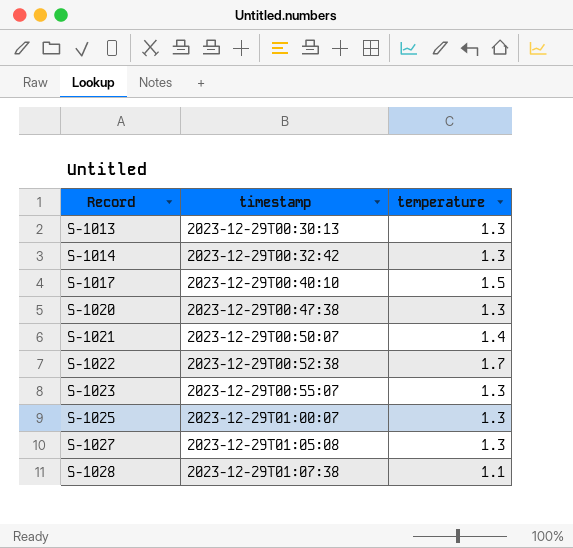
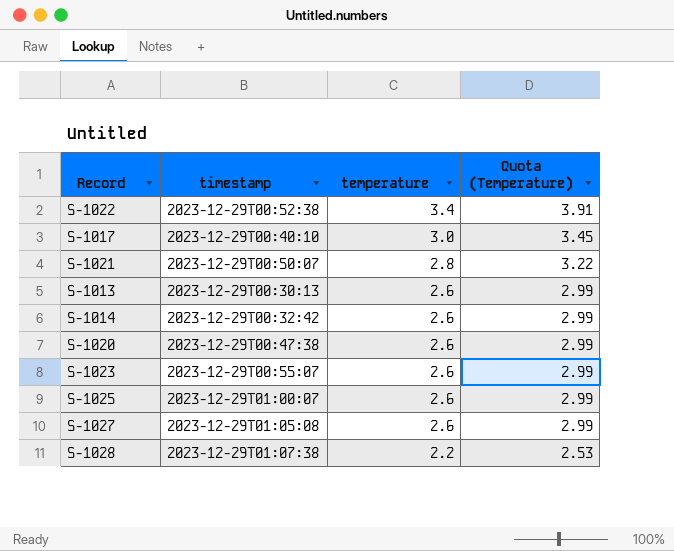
row order: Record ascending -> temperature descending
column Quota (Temperature) | formula: none -> [temperature] * 1.15
S-1022 | temperature: 1.7 -> 3.4
S-1017 | temperature: 1.5 -> 3.0
S-1021 | temperature: 1.4 -> 2.8
S-1013 | temperature: 1.3 -> 2.6
S-1014 | temperature: 1.3 -> 2.6
S-1020 | temperature: 1.3 -> 2.6
S-1023 | temperature: 1.3 -> 2.6
S-1025 | temperature: 1.3 -> 2.6
S-1027 | temperature: 1.3 -> 2.6
S-1028 | temperature: 1.1 -> 2.2

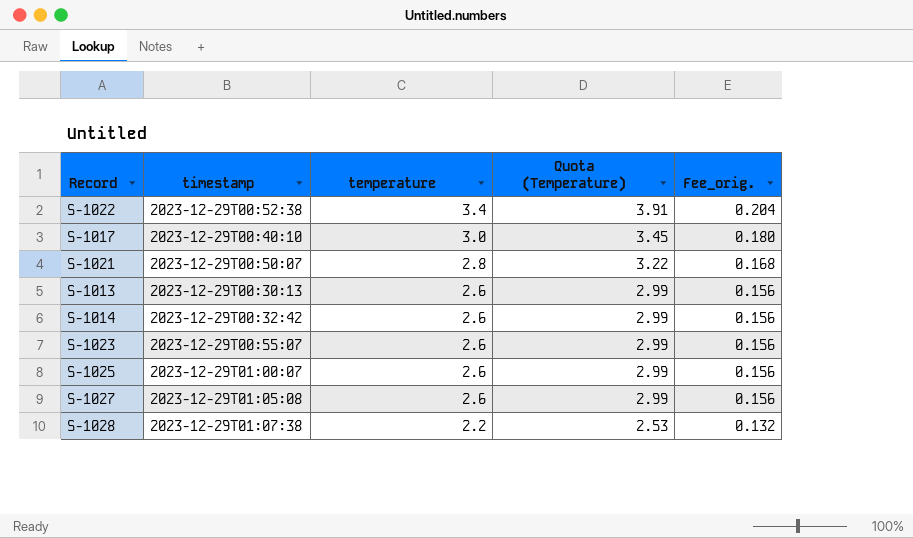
column Fee_orig. | formula: none -> [temperature] * 0.06
row S-1020: 2023-12-29T00:47:38 | 2.6 | 2.99 -> none

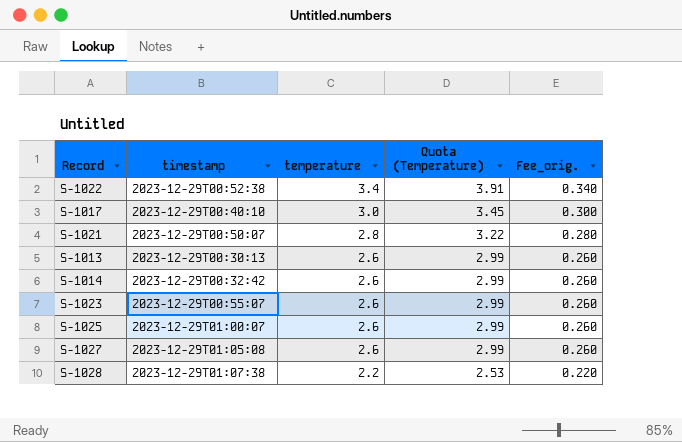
column Fee_orig. | formula: [temperature] * 0.06 -> [temperature] * 0.1

